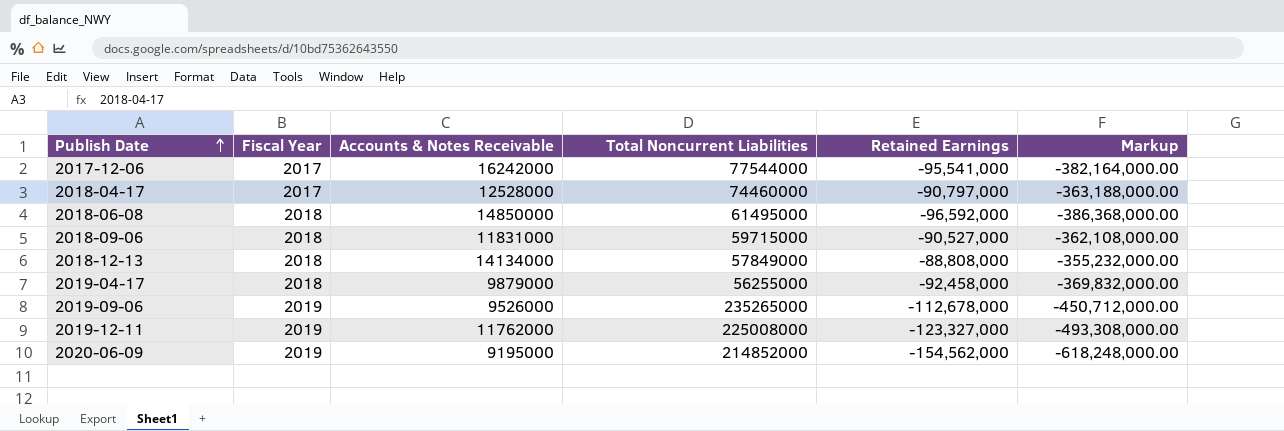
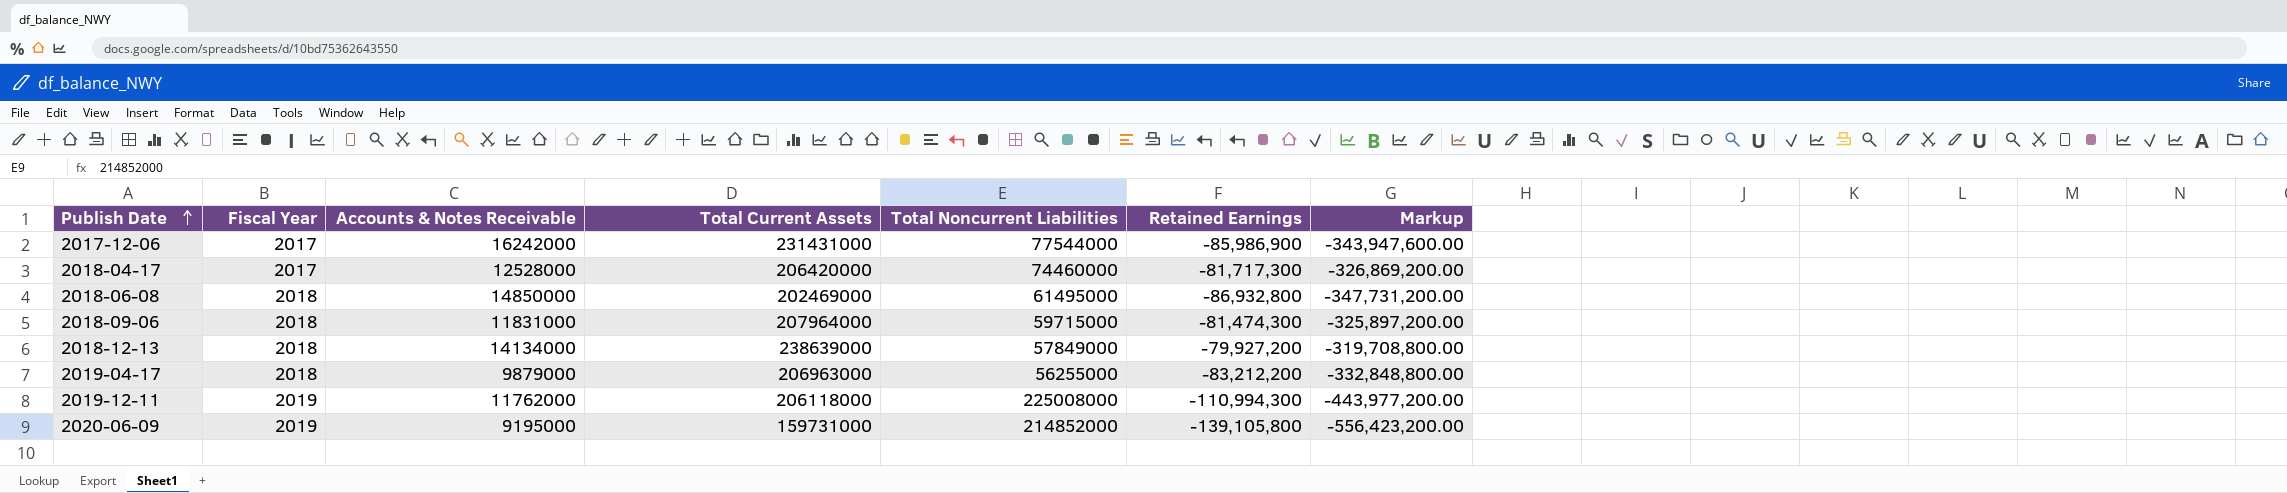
column Total Current Assets | position: none -> 4
row 2019-09-06: 2019 | 9526000 | 235265000 | -112,678,000 | -450,712,000.00 -> none
2017-12-06 | Retained Earnings: -95,541,000 -> -85,986,900
2017-12-06 | Markup: -382,164,000.00 -> -343,947,600.00
2018-04-17 | Retained Earnings: -90,797,000 -> -81,717,300
2018-04-17 | Markup: -363,188,000.00 -> -326,869,200.00
2018-06-08 | Retained Earnings: -96,592,000 -> -86,932,800
2018-06-08 | Markup: -386,368,000.00 -> -347,731,200.00
2018-09-06 | Retained Earnings: -90,527,000 -> -81,474,300
2018-09-06 | Markup: -362,108,000.00 -> -325,897,200.00
2018-12-13 | Retained Earnings: -88,808,000 -> -79,927,200
2018-12-13 | Markup: -355,232,000.00 -> -319,708,800.00
2019-04-17 | Retained Earnings: -92,458,000 -> -83,212,200
2019-04-17 | Markup: -369,832,000.00 -> -332,848,800.00
2019-12-11 | Retained Earnings: -123,327,000 -> -110,994,300
2019-12-11 | Markup: -493,308,000.00 -> -443,977,200.00
2020-06-09 | Retained Earnings: -154,562,000 -> -139,105,800
2020-06-09 | Markup: -618,248,000.00 -> -556,423,200.00

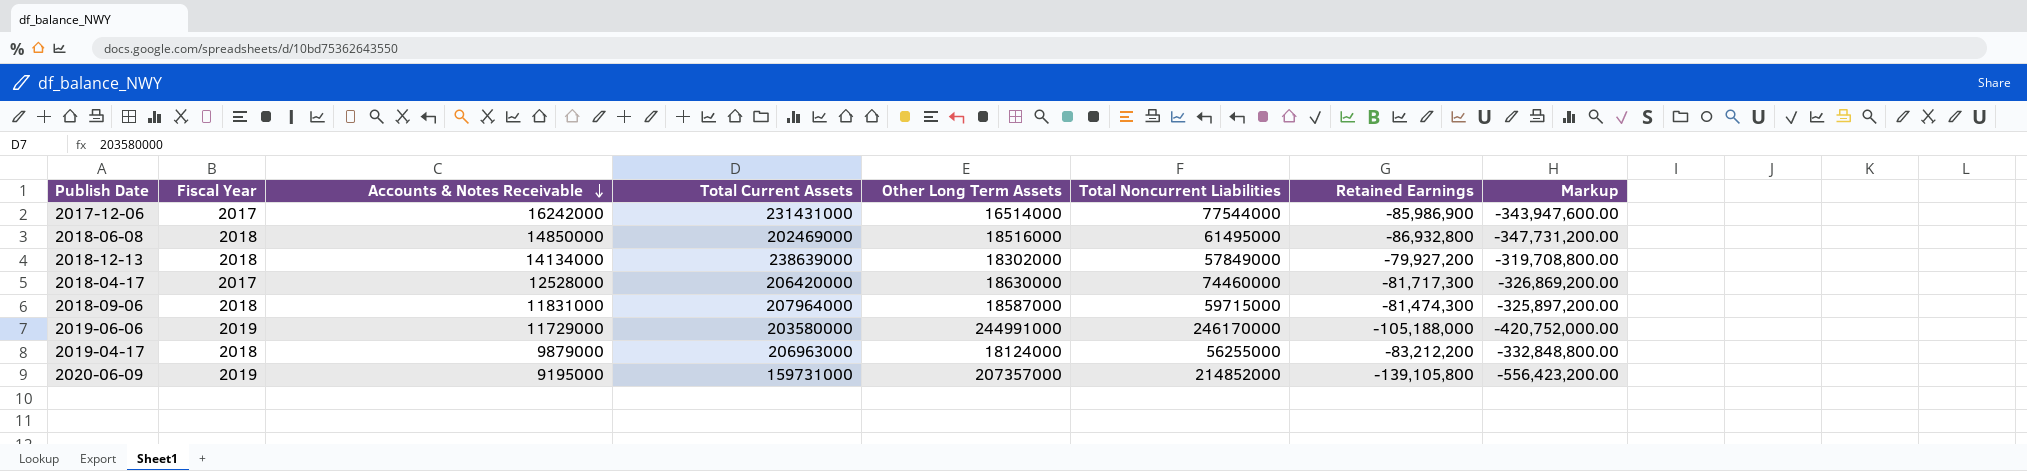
row order: Publish Date ascending -> Accounts & Notes Receivable descending
column Other Long Term Assets | position: none -> 5
row 2019-12-11: 2019 | 11762000 | 206118000 | 225008000 | -110,994,300 | -443,977,200.00 -> none
row 2019-06-06: none -> 2019 | 11729000 | 203580000 | 244991000 | 246170000 | -105,188,000 | -420,752,000.00

